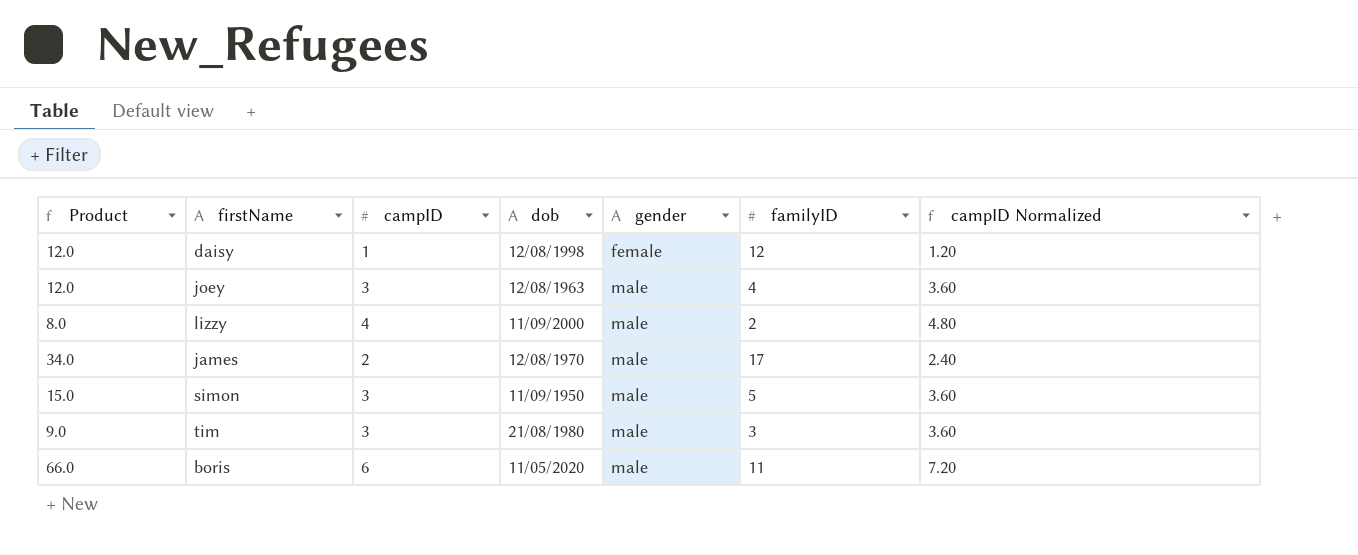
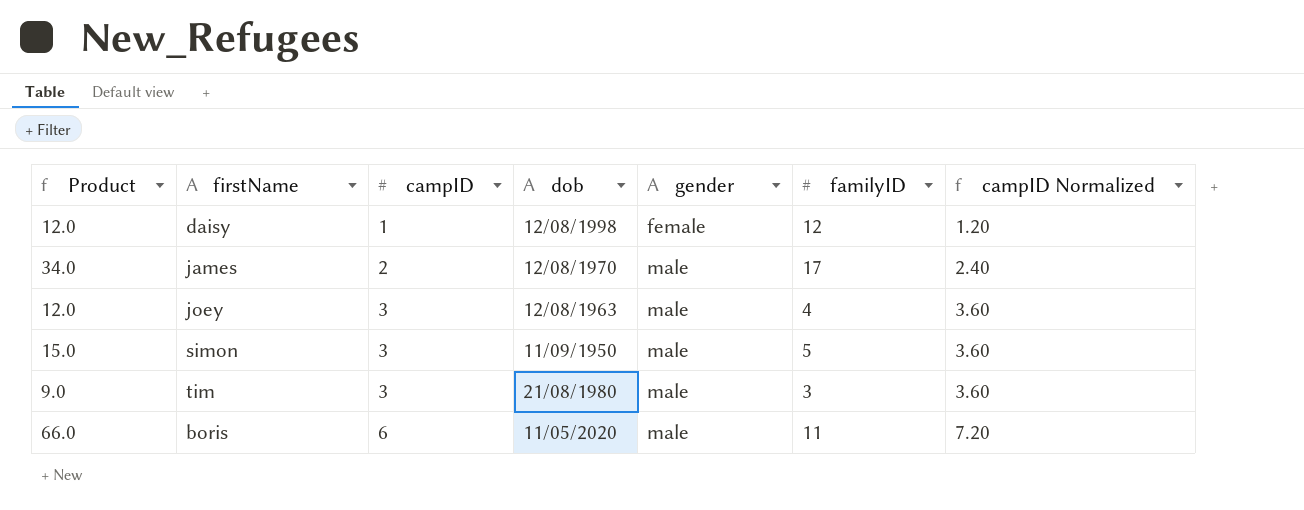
row order: gender ascending -> campID ascending
row lizzy: 8.0 | 4 | 11/09/2000 | male | 2 | 4.80 -> none

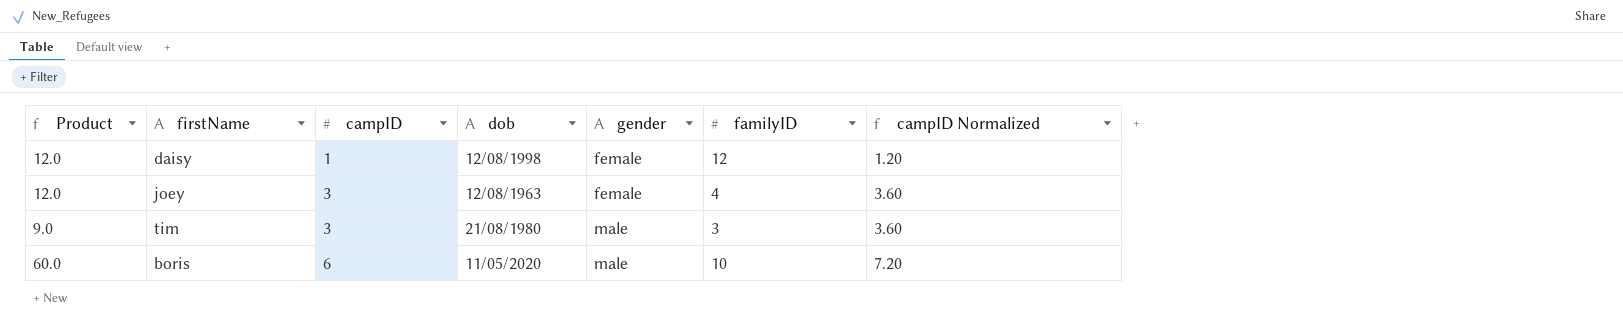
row james: 34.0 | 2 | 12/08/1970 | male | 17 | 2.40 -> none
row simon: 15.0 | 3 | 11/09/1950 | male | 5 | 3.60 -> none
joey | gender: male -> female
boris | Product: 66.0 -> 60.0
boris | familyID: 11 -> 10

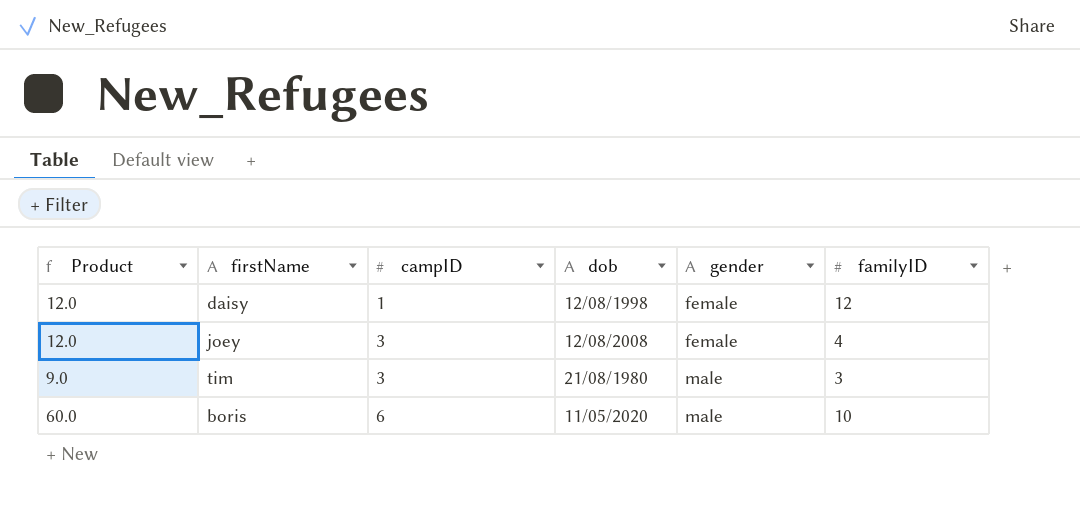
column campID Normalized | formula: [campID] * 1.2 -> none
joey | dob: 12/08/1963 -> 12/08/2008

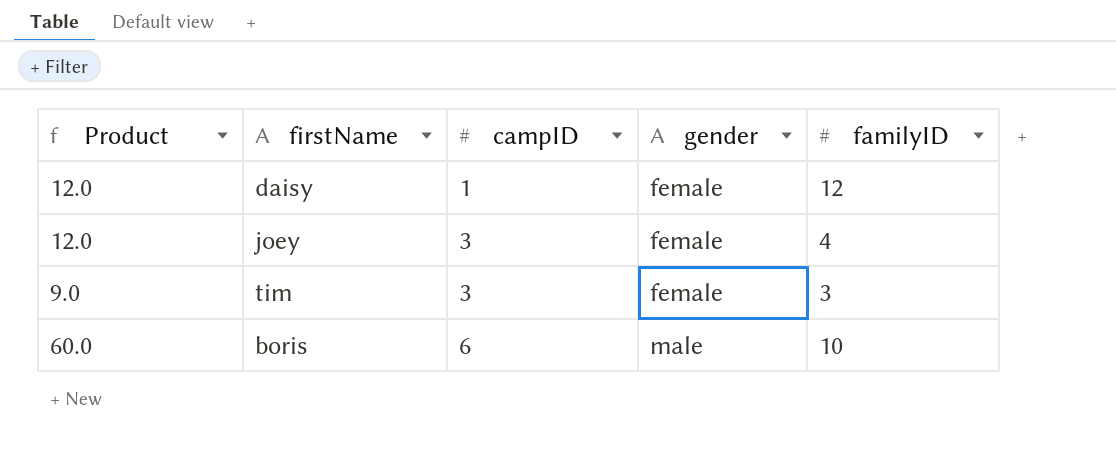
column dob | position: 4 -> none
tim | gender: male -> female

